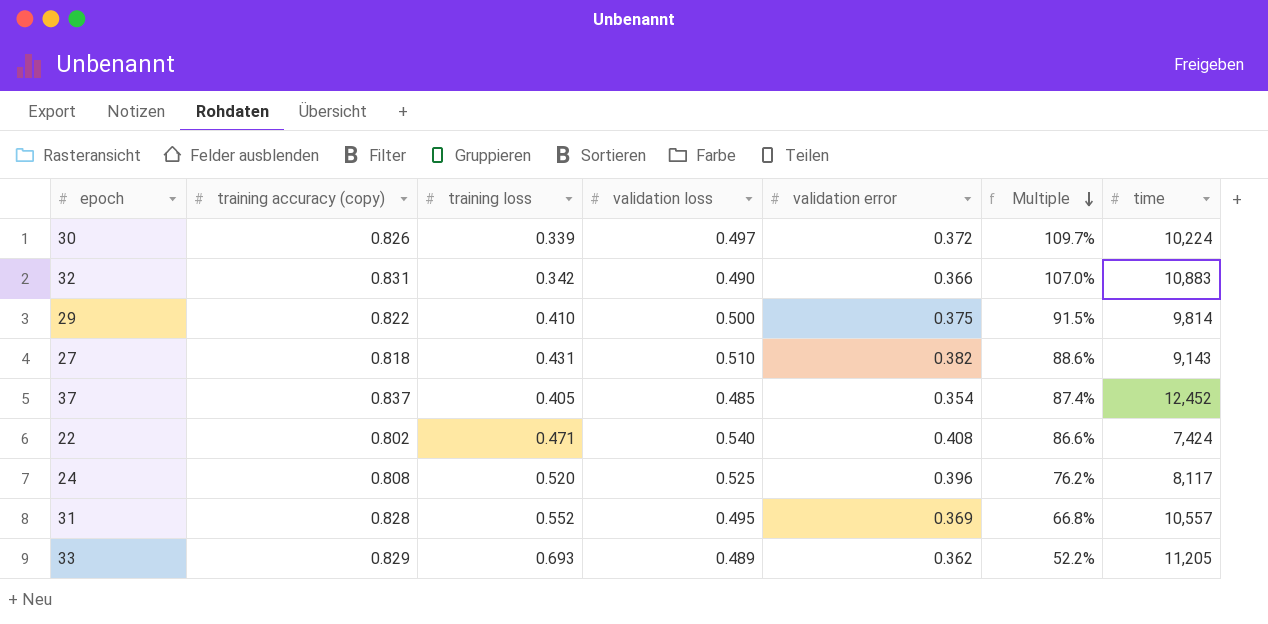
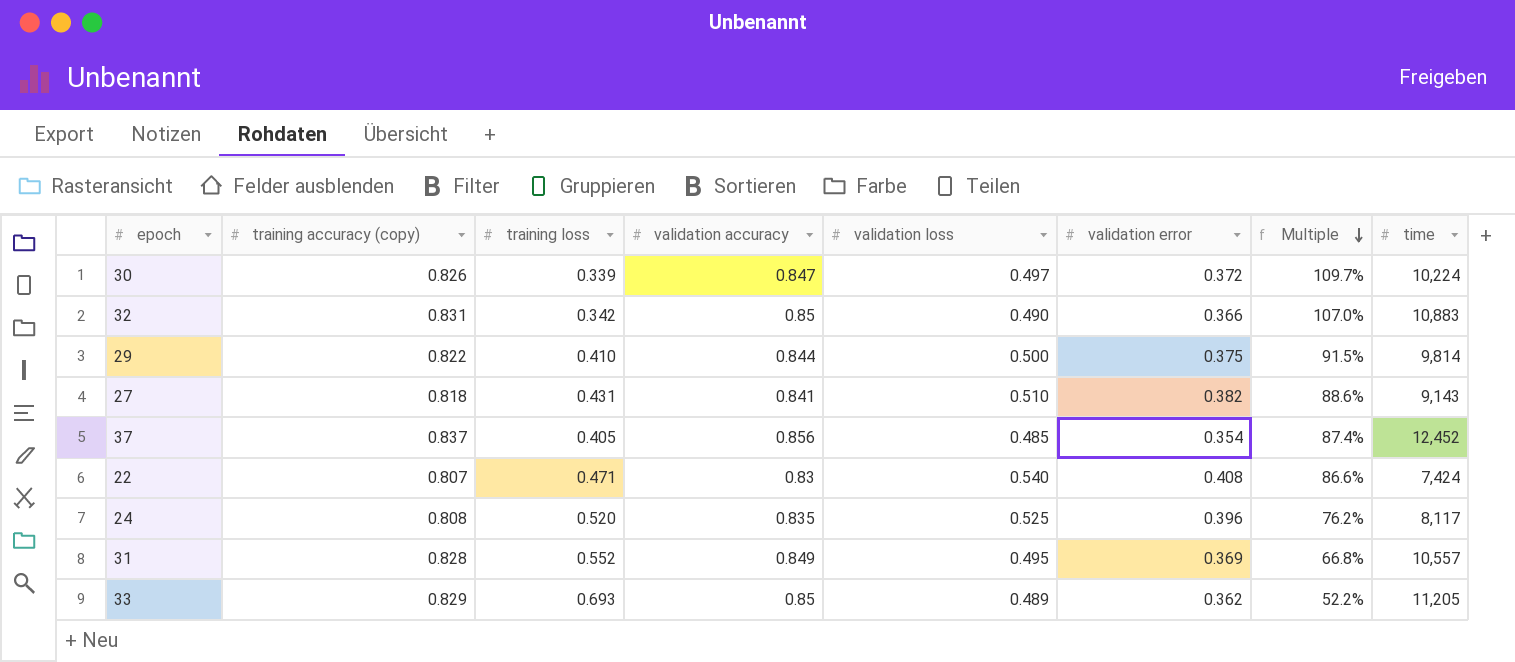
column validation accuracy | position: none -> 4
22 | training accuracy (copy): 0.802 -> 0.807

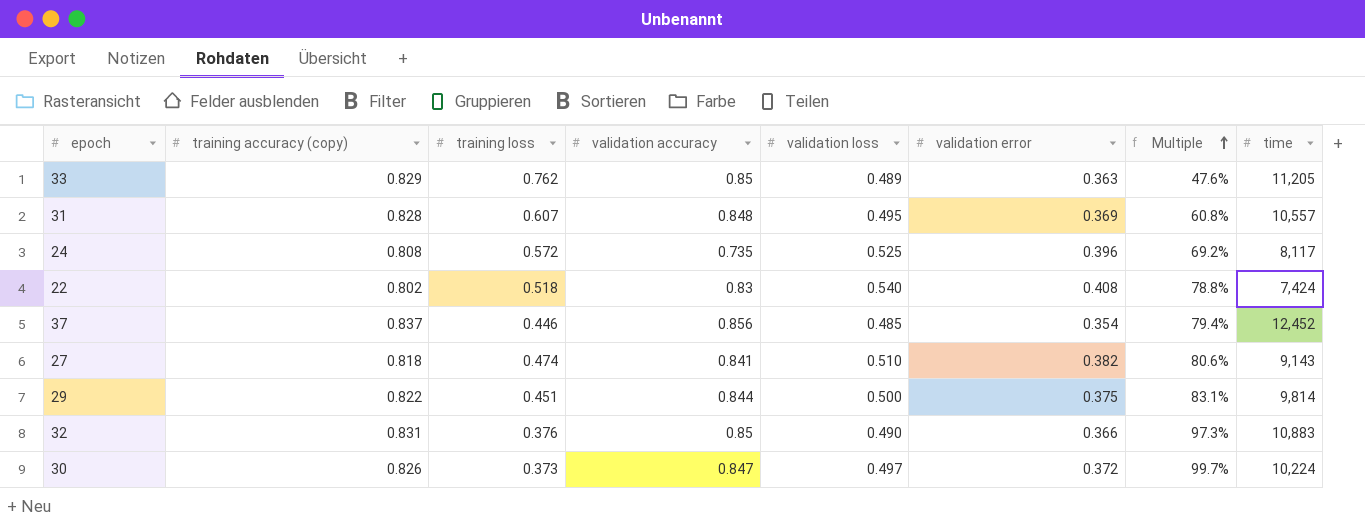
row order: Multiple descending -> Multiple ascending
33 | training loss: 0.693 -> 0.762
33 | validation error: 0.362 -> 0.363
33 | Multiple: 52.2% -> 47.6%
31 | training loss: 0.552 -> 0.607
31 | validation accuracy: 0.849 -> 0.848
31 | Multiple: 66.8% -> 60.8%
24 | training loss: 0.520 -> 0.572
24 | validation accuracy: 0.835 -> 0.735
24 | Multiple: 76.2% -> 69.2%
22 | training accuracy (copy): 0.807 -> 0.802
22 | training loss: 0.471 -> 0.518
22 | Multiple: 86.6% -> 78.8%
37 | training loss: 0.405 -> 0.446
37 | Multiple: 87.4% -> 79.4%
27 | training loss: 0.431 -> 0.474
27 | Multiple: 88.6% -> 80.6%
29 | training loss: 0.410 -> 0.451
29 | Multiple: 91.5% -> 83.1%
32 | training loss: 0.342 -> 0.376
32 | Multiple: 107.0% -> 97.3%
30 | training loss: 0.339 -> 0.373
30 | Multiple: 109.7% -> 99.7%

